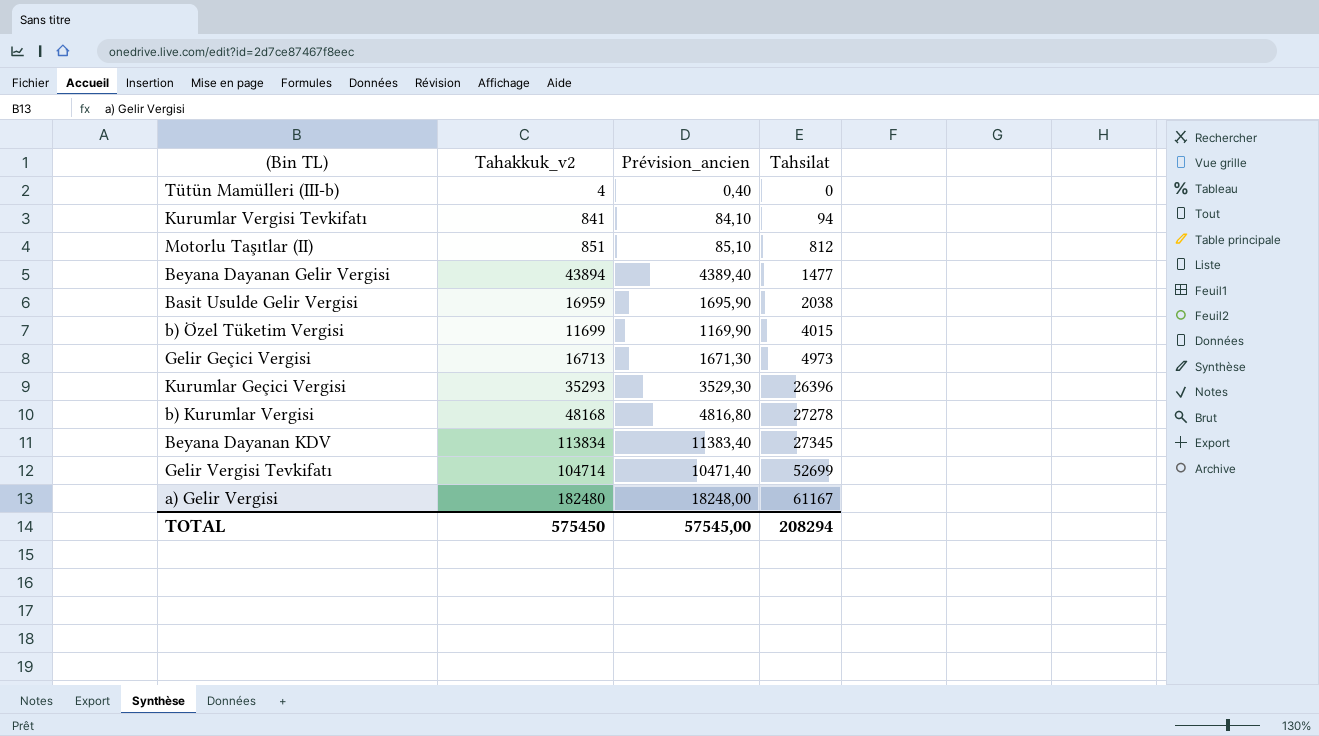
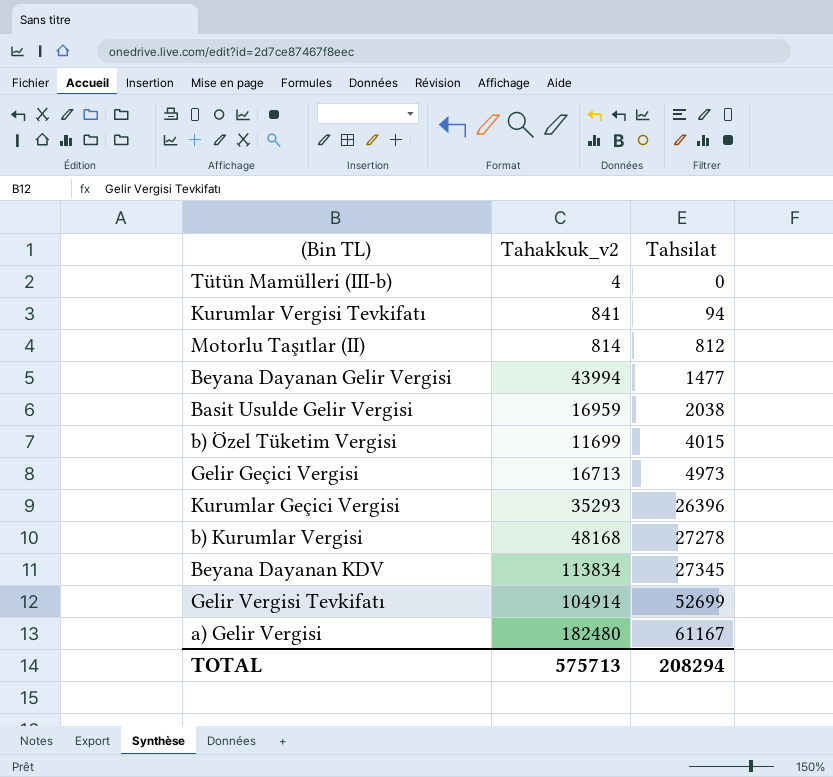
column Prévision_ancien | formula: [Tahakkuk_v2] * 0,1 -> none
Motorlu Taşıtlar (II) | Tahakkuk_v2: 851 -> 814
Beyana Dayanan Gelir Vergisi | Tahakkuk_v2: 43894 -> 43994
Gelir Vergisi Tevkifatı | Tahakkuk_v2: 104714 -> 104914
TOTAL | Tahakkuk_v2: 575450 -> 575713

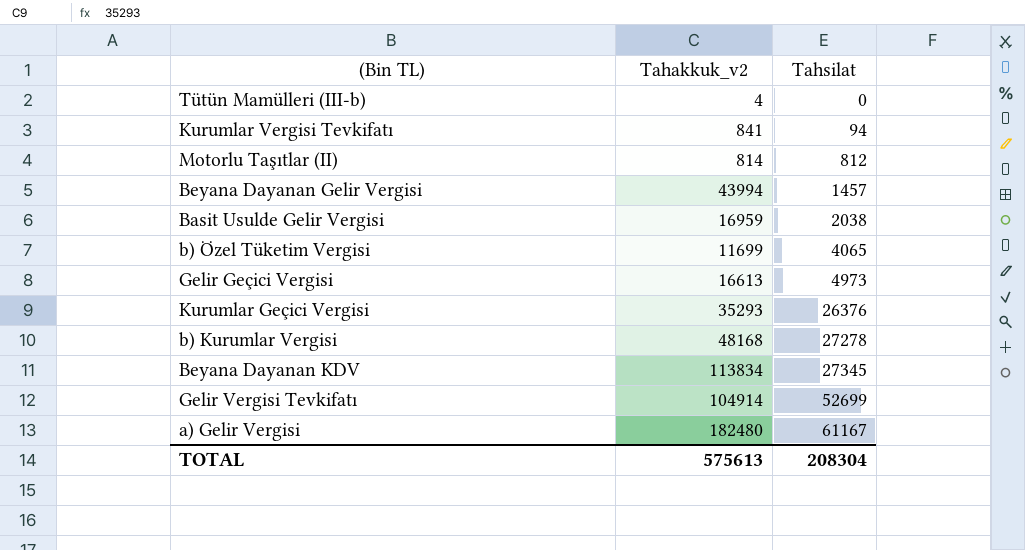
Beyana Dayanan Gelir Vergisi | Tahsilat: 1477 -> 1457
b) Özel Tüketim Vergisi | Tahsilat: 4015 -> 4065
Gelir Geçici Vergisi | Tahakkuk_v2: 16713 -> 16613
Kurumlar Geçici Vergisi | Tahsilat: 26396 -> 26376
TOTAL | Tahakkuk_v2: 575713 -> 575613
TOTAL | Tahsilat: 208294 -> 208304

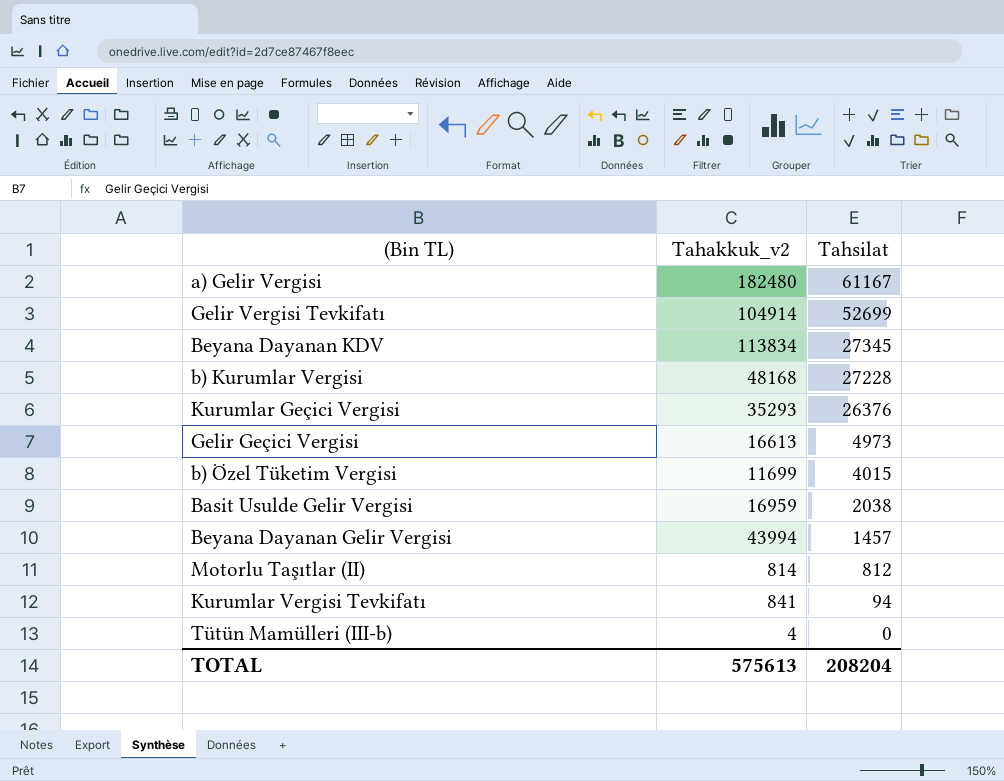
row order: Tahsilat ascending -> Tahsilat descending
b) Kurumlar Vergisi | Tahsilat: 27278 -> 27228
b) Özel Tüketim Vergisi | Tahsilat: 4065 -> 4015
TOTAL | Tahsilat: 208304 -> 208204

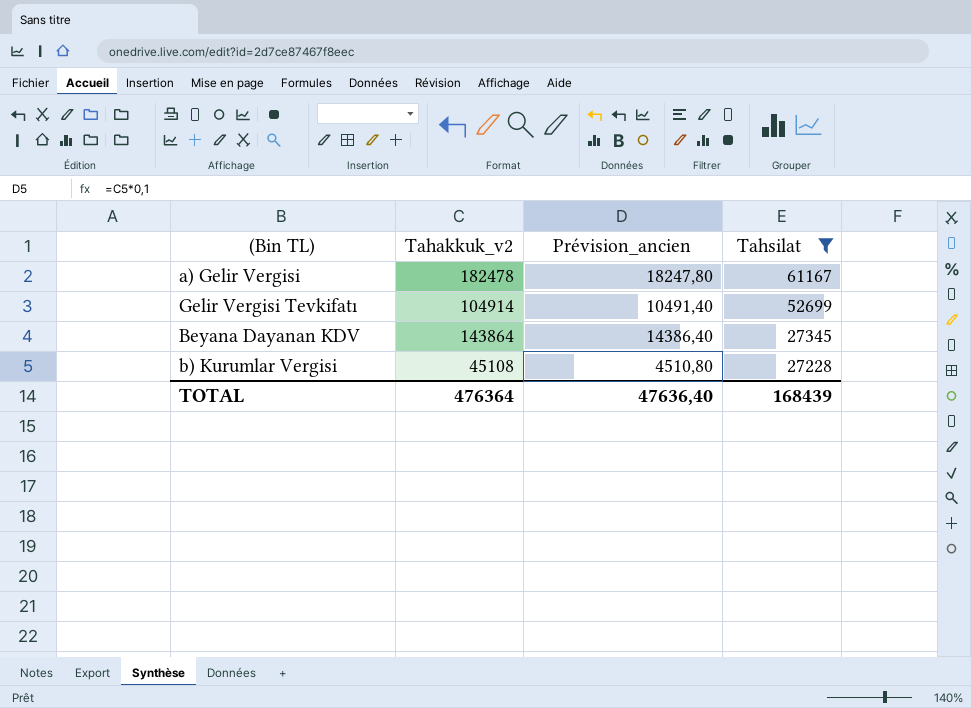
filter: none -> Tahsilat >= 27228
column Prévision_ancien | formula: none -> [Tahakkuk_v2] * 0,1
a) Gelir Vergisi | Tahakkuk_v2: 182480 -> 182478
Beyana Dayanan KDV | Tahakkuk_v2: 113834 -> 143864
b) Kurumlar Vergisi | Tahakkuk_v2: 48168 -> 45108
TOTAL | Tahakkuk_v2: 575613 -> 476364
TOTAL | Tahsilat: 208204 -> 168439

